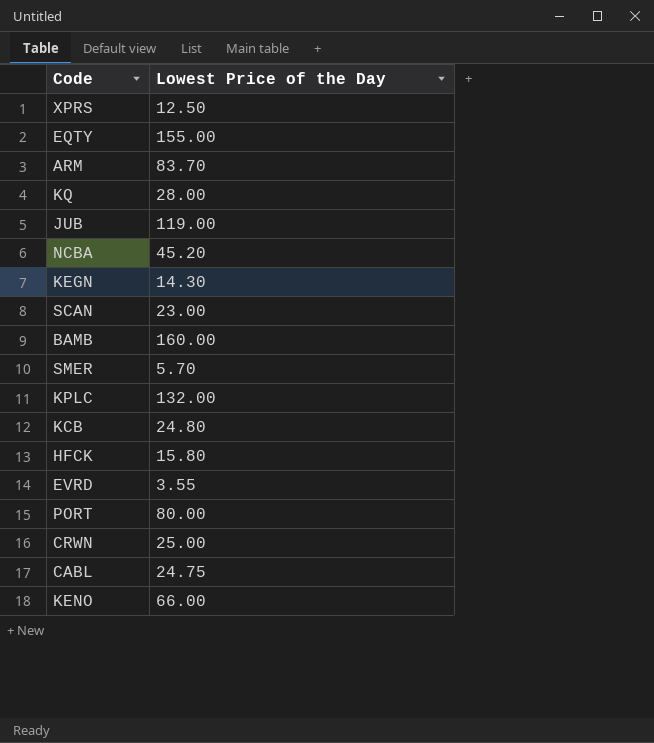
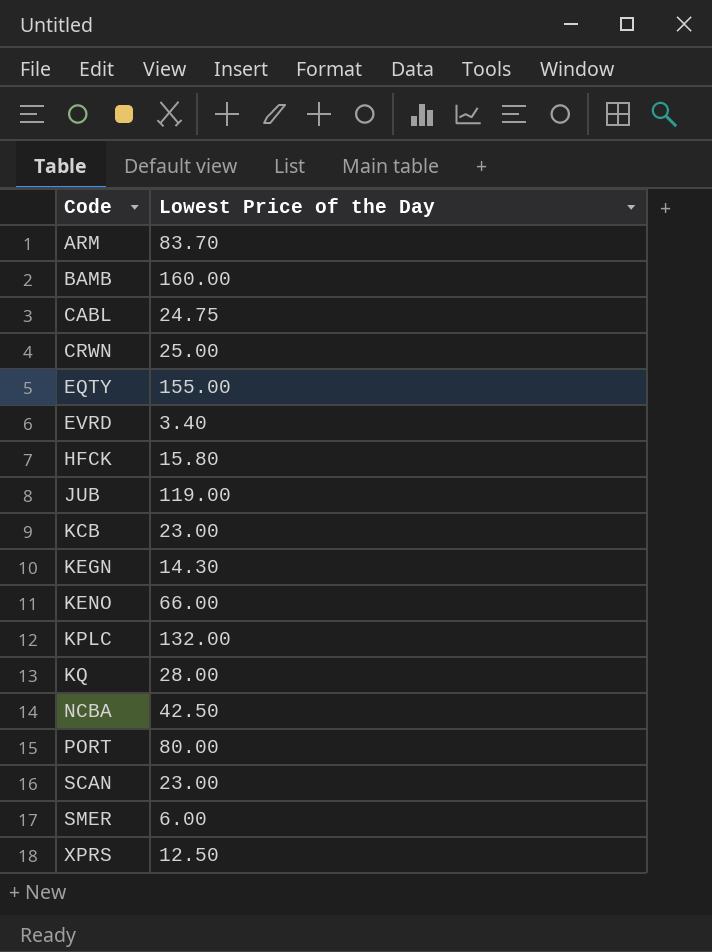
row order: none -> Code ascending
EVRD | Lowest Price of the Day: 3.55 -> 3.40
KCB | Lowest Price of the Day: 24.80 -> 23.00
NCBA | Lowest Price of the Day: 45.20 -> 42.50
SMER | Lowest Price of the Day: 5.70 -> 6.00

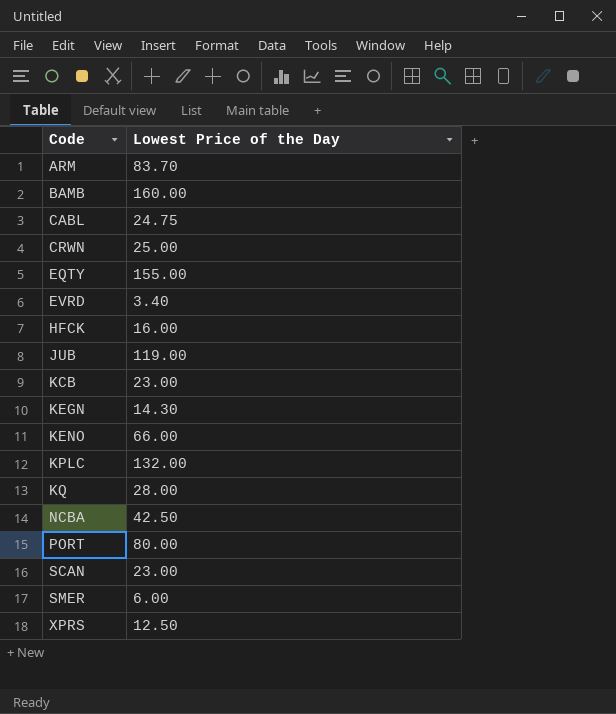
HFCK | Lowest Price of the Day: 15.80 -> 16.00

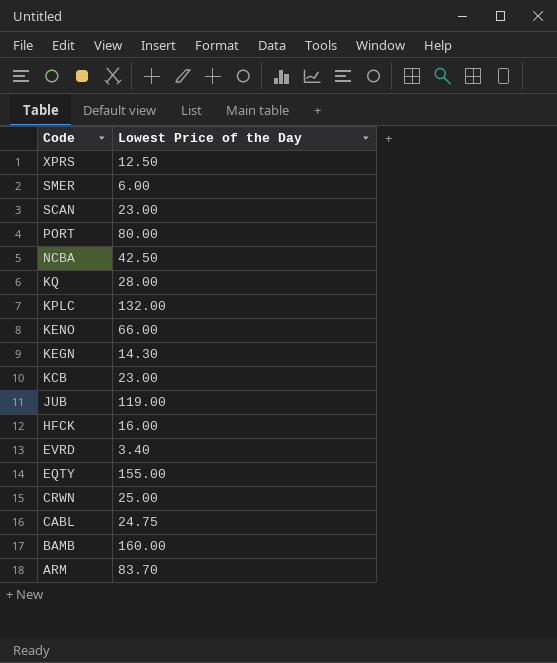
row order: Code ascending -> Code descending

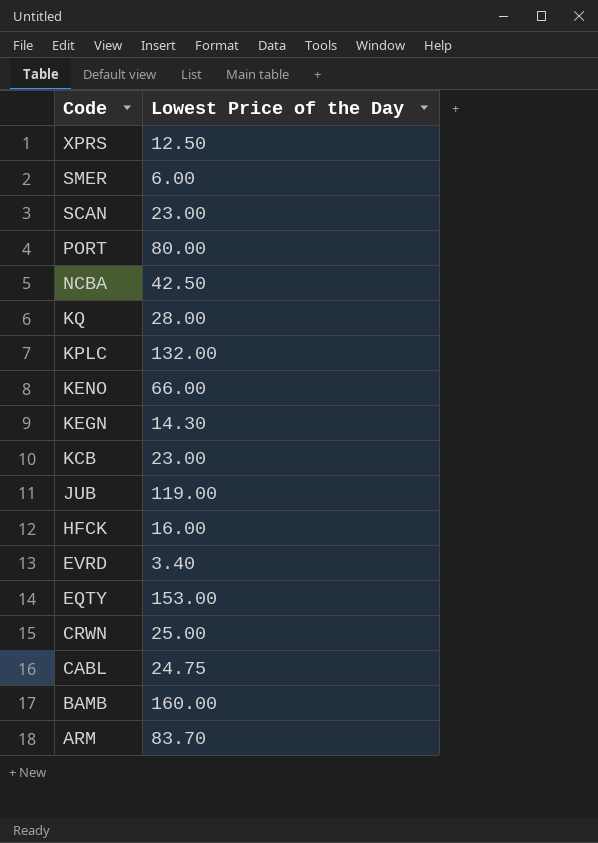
EQTY | Lowest Price of the Day: 155.00 -> 153.00

